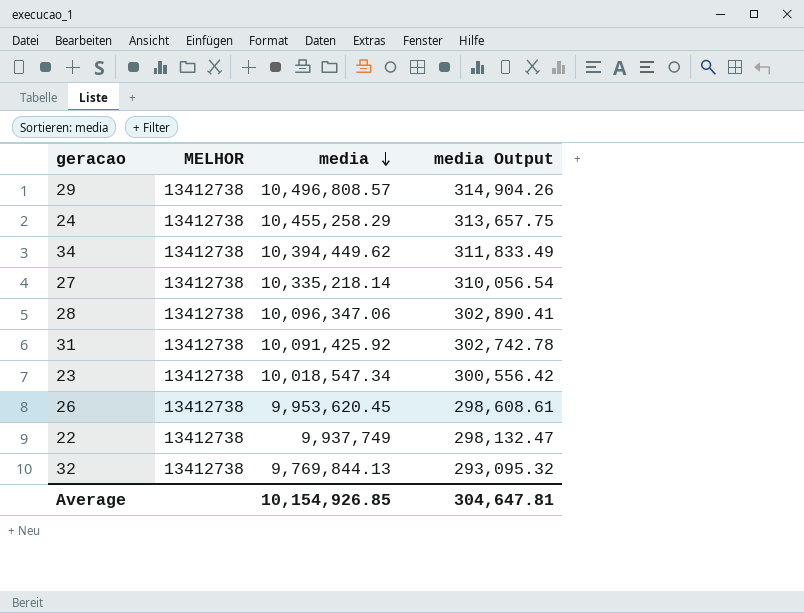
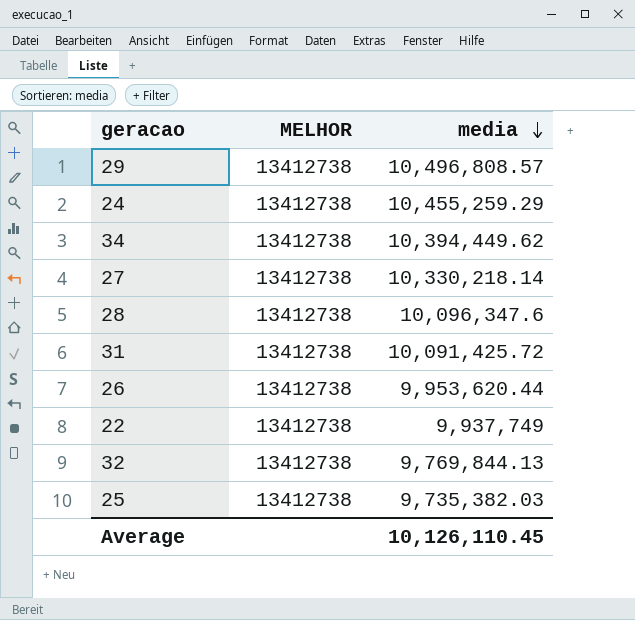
column media Output | formula: [media] * 0.03 -> none
row 23: 13412738 | 10,018,547.34 | 300,556.42 -> none
24 | media: 10,455,258.29 -> 10,455,259.29
27 | media: 10,335,218.14 -> 10,330,218.14
28 | media: 10,096,347.06 -> 10,096,347.6
31 | media: 10,091,425.92 -> 10,091,425.72
26 | media: 9,953,620.45 -> 9,953,620.44
row 25: none -> 13412738 | 9,735,382.03
Average | media: 10,154,926.85 -> 10,126,110.45

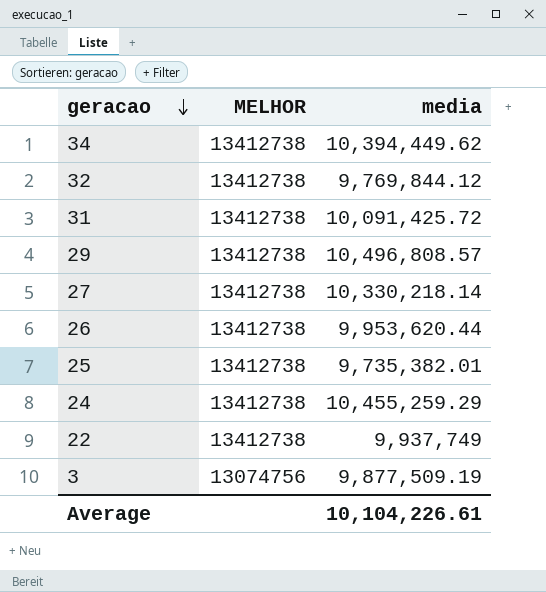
row order: media descending -> geracao descending
row 28: 13412738 | 10,096,347.6 -> none
32 | media: 9,769,844.13 -> 9,769,844.12
25 | media: 9,735,382.03 -> 9,735,382.01
row 3: none -> 13074756 | 9,877,509.19
Average | media: 10,126,110.45 -> 10,104,226.61

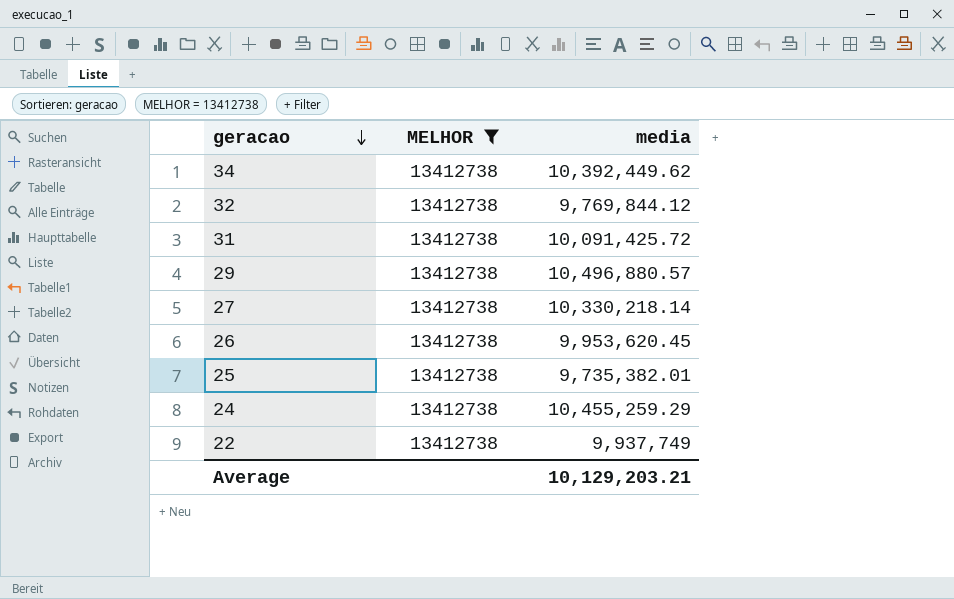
filter: none -> MELHOR = 13412738
34 | media: 10,394,449.62 -> 10,392,449.62
29 | media: 10,496,808.57 -> 10,496,880.57
26 | media: 9,953,620.44 -> 9,953,620.45
Average | media: 10,104,226.61 -> 10,129,203.21

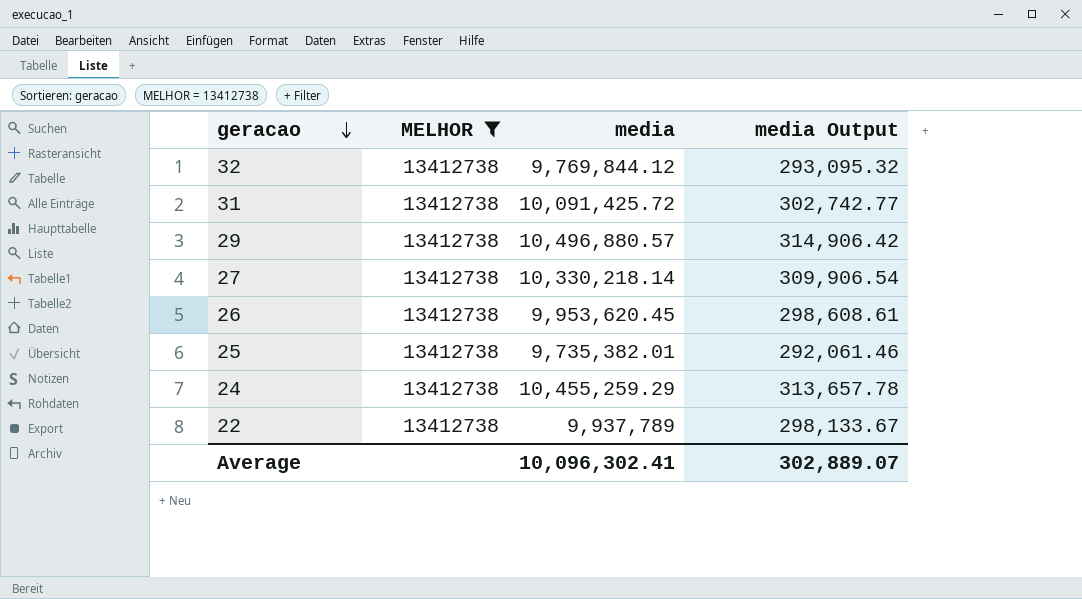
column media Output | formula: none -> [media] * 0.03
row 34: 13412738 | 10,392,449.62 -> none
22 | media: 9,937,749 -> 9,937,789
Average | media: 10,129,203.21 -> 10,096,302.41

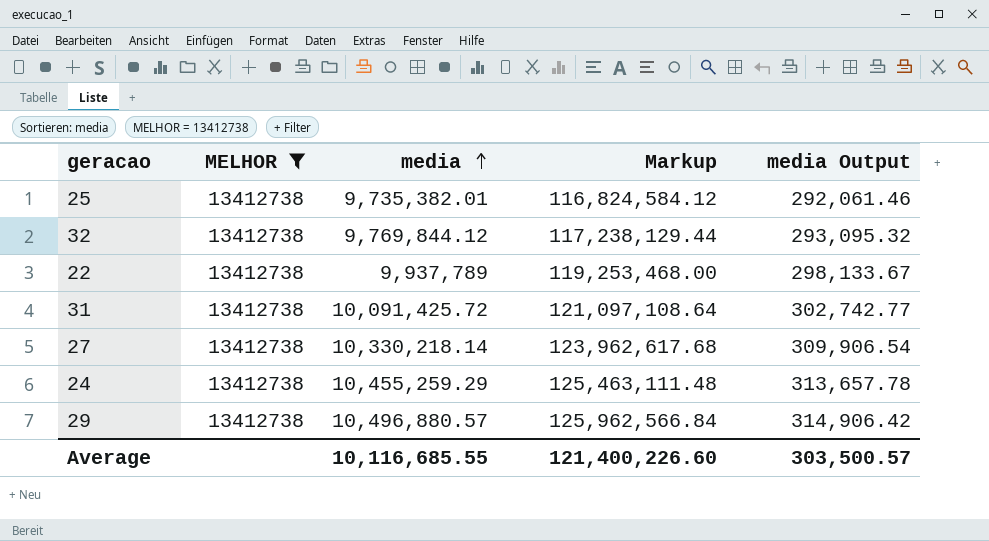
row order: geracao descending -> media ascending
column Markup | formula: none -> [media] * 12
row 26: 13412738 | 9,953,620.45 | 298,608.61 -> none
Average | media: 10,096,302.41 -> 10,116,685.55
Average | media Output: 302,889.07 -> 303,500.57

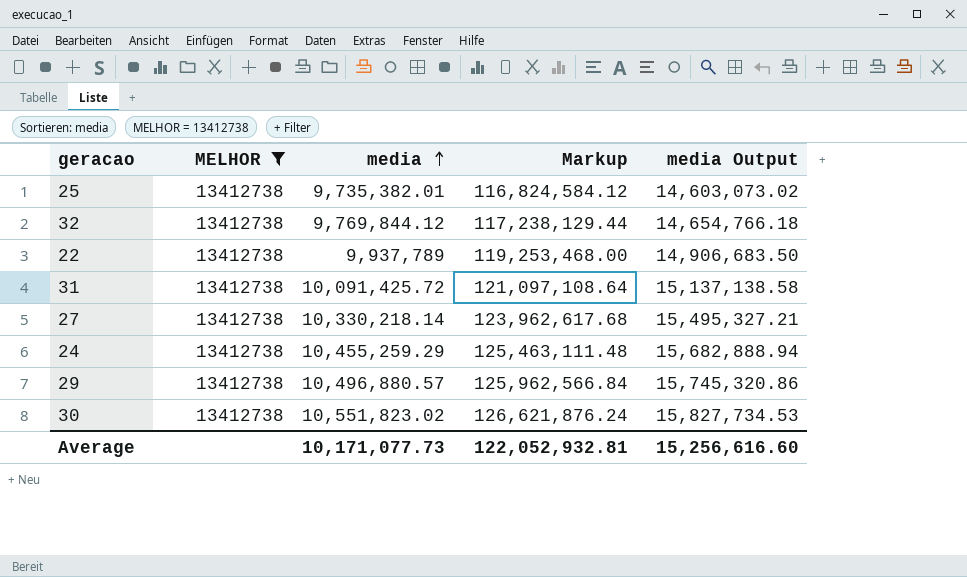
column media Output | formula: [media] * 0.03 -> [media] * 1.5
row 30: none -> 13412738 | 10,551,823.02 | 126,621,876.24 | 15,827,734.53
Average | media: 10,116,685.55 -> 10,171,077.73
Average | Markup: 121,400,226.60 -> 122,052,932.81
Average | media Output: 303,500.57 -> 15,256,616.60

